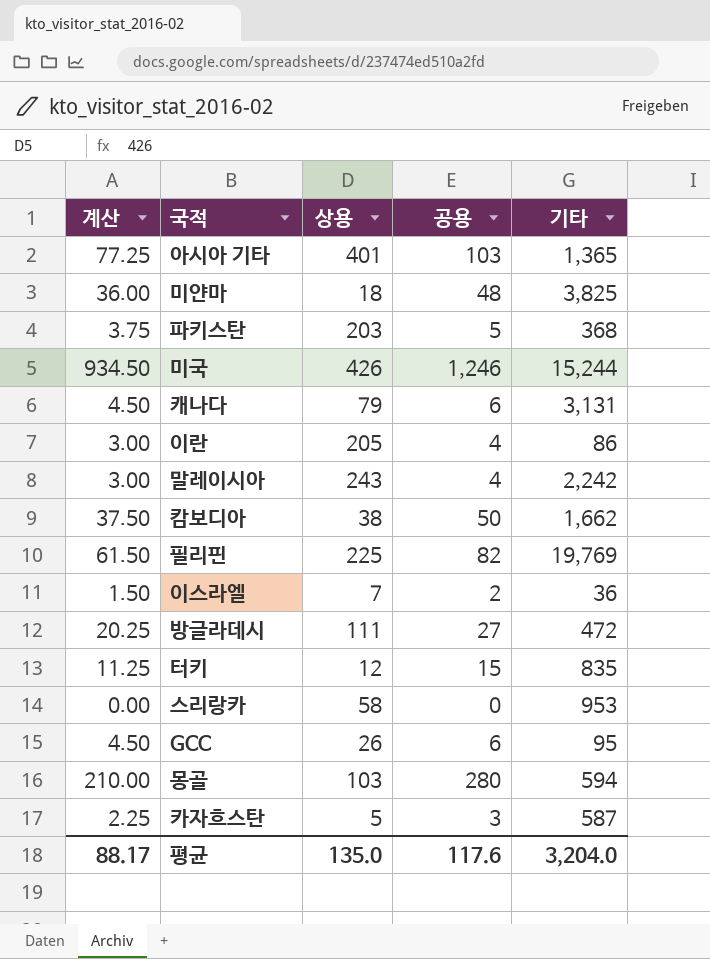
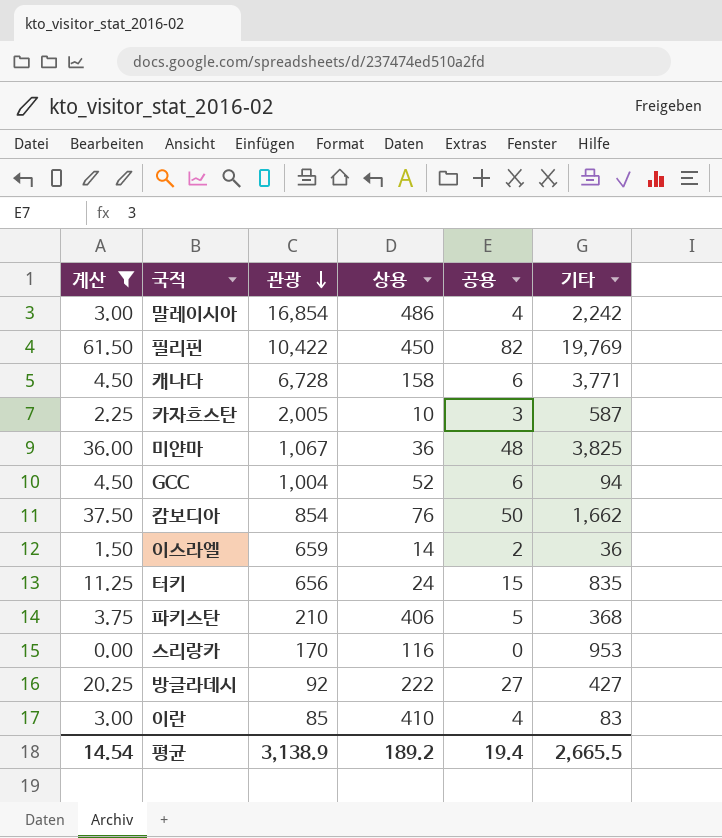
filter: none -> 계산 <= 61.50
row order: none -> 관광 descending
column 관광 | position: none -> 3
말레이시아 | 상용: 243 -> 486
필리핀 | 상용: 225 -> 450
캐나다 | 상용: 79 -> 158
캐나다 | 기타: 3,131 -> 3,771
카자흐스탄 | 상용: 5 -> 10
미얀마 | 상용: 18 -> 36
GCC | 상용: 26 -> 52
GCC | 기타: 95 -> 94
캄보디아 | 상용: 38 -> 76
이스라엘 | 상용: 7 -> 14
터키 | 상용: 12 -> 24
파키스탄 | 상용: 203 -> 406
스리랑카 | 상용: 58 -> 116
방글라데시 | 상용: 111 -> 222
방글라데시 | 기타: 472 -> 427
이란 | 상용: 205 -> 410
이란 | 기타: 86 -> 83
평균 | 계산: 88.17 -> 14.54
평균 | 상용: 135.0 -> 189.2
평균 | 공용: 117.6 -> 19.4
평균 | 기타: 3,204.0 -> 2,665.5

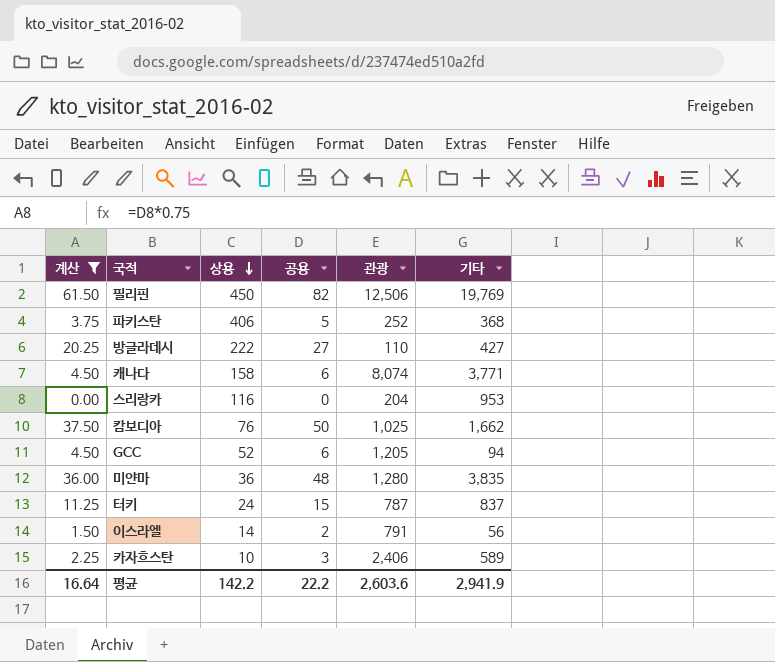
row order: 관광 descending -> 상용 descending
column 관광 | position: 3 -> 5
row 말레이시아: 3.00 | 16,854 | 486 | 4 | 2,242 -> none
row 이란: 3.00 | 85 | 410 | 4 | 83 -> none
필리핀 | 관광: 10,422 -> 12,506
파키스탄 | 관광: 210 -> 252
방글라데시 | 관광: 92 -> 110
캐나다 | 관광: 6,728 -> 8,074
스리랑카 | 관광: 170 -> 204
캄보디아 | 관광: 854 -> 1,025
GCC | 관광: 1,004 -> 1,205
미얀마 | 관광: 1,067 -> 1,280
미얀마 | 기타: 3,825 -> 3,835
터키 | 관광: 656 -> 787
터키 | 기타: 835 -> 837
이스라엘 | 관광: 659 -> 791
이스라엘 | 기타: 36 -> 56
카자흐스탄 | 관광: 2,005 -> 2,406
카자흐스탄 | 기타: 587 -> 589
평균 | 계산: 14.54 -> 16.64
평균 | 상용: 189.2 -> 142.2
평균 | 공용: 19.4 -> 22.2
평균 | 관광: 3,138.9 -> 2,603.6
평균 | 기타: 2,665.5 -> 2,941.9

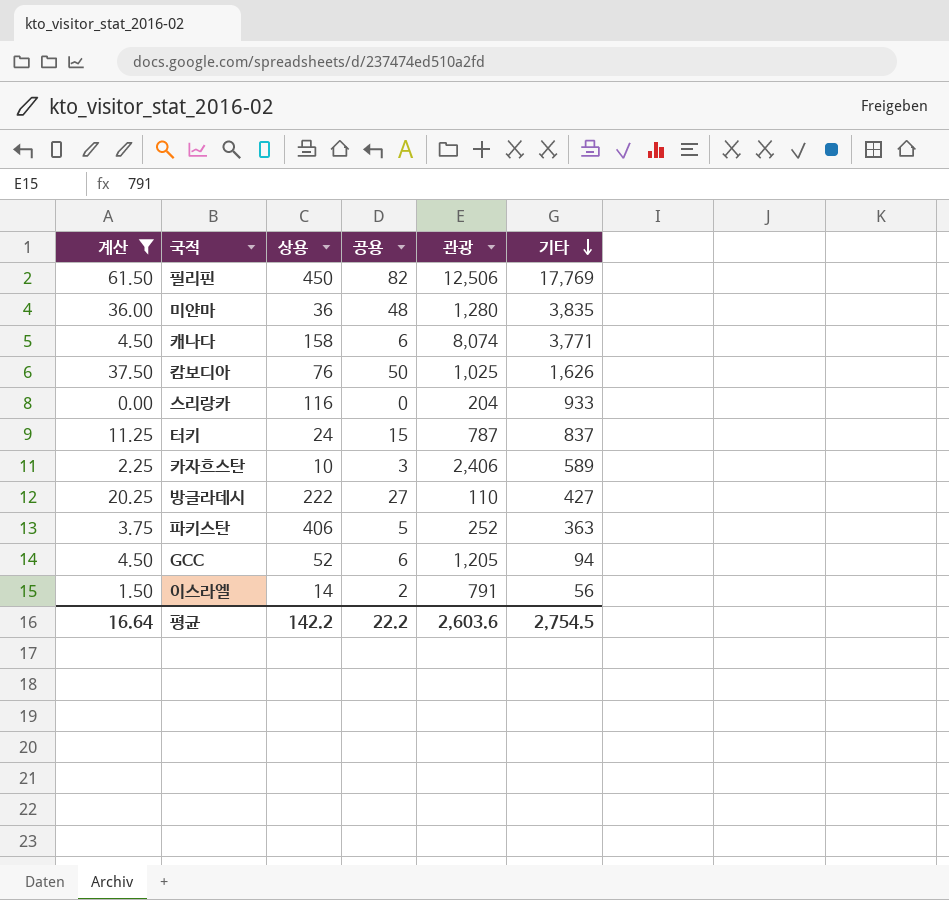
row order: 상용 descending -> 기타 descending
필리핀 | 기타: 19,769 -> 17,769
캄보디아 | 기타: 1,662 -> 1,626
스리랑카 | 기타: 953 -> 933
파키스탄 | 기타: 368 -> 363
평균 | 기타: 2,941.9 -> 2,754.5

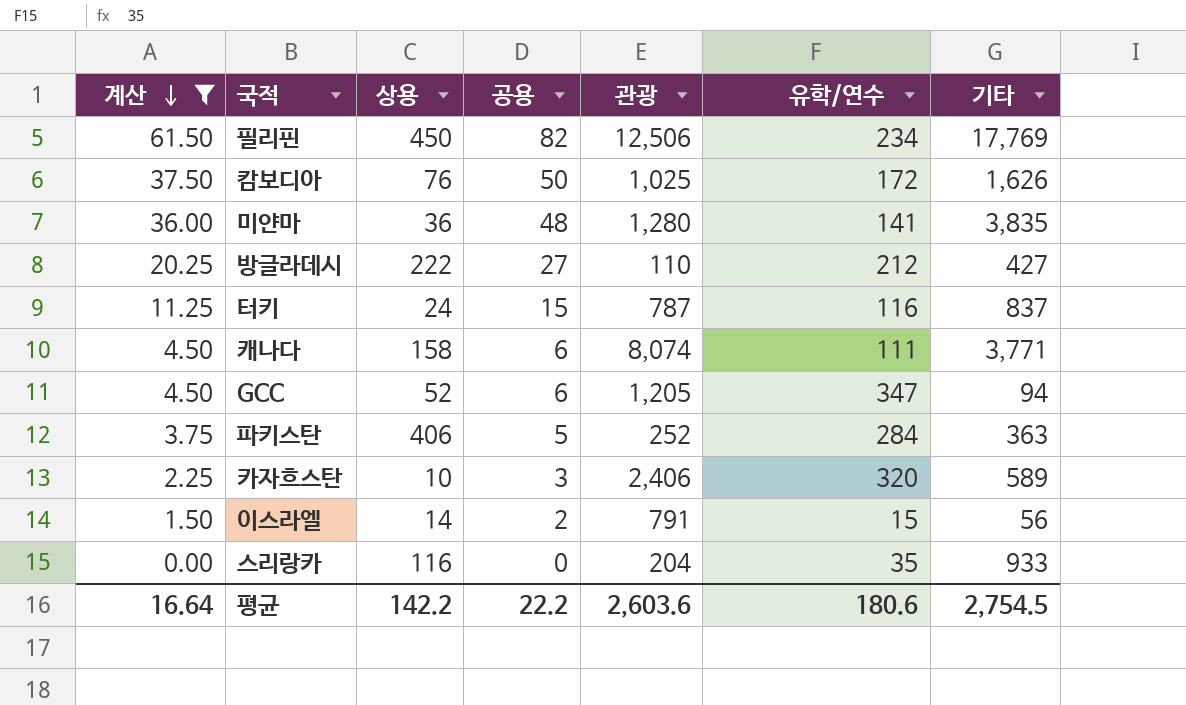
row order: 기타 descending -> 계산 descending
column 유학/연수 | position: none -> 6

